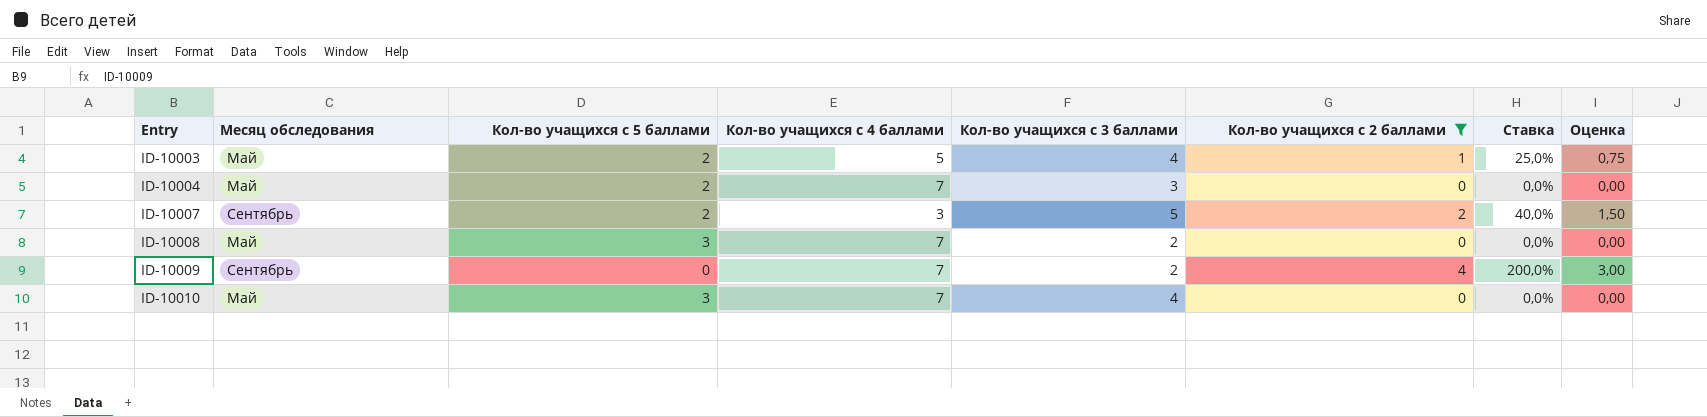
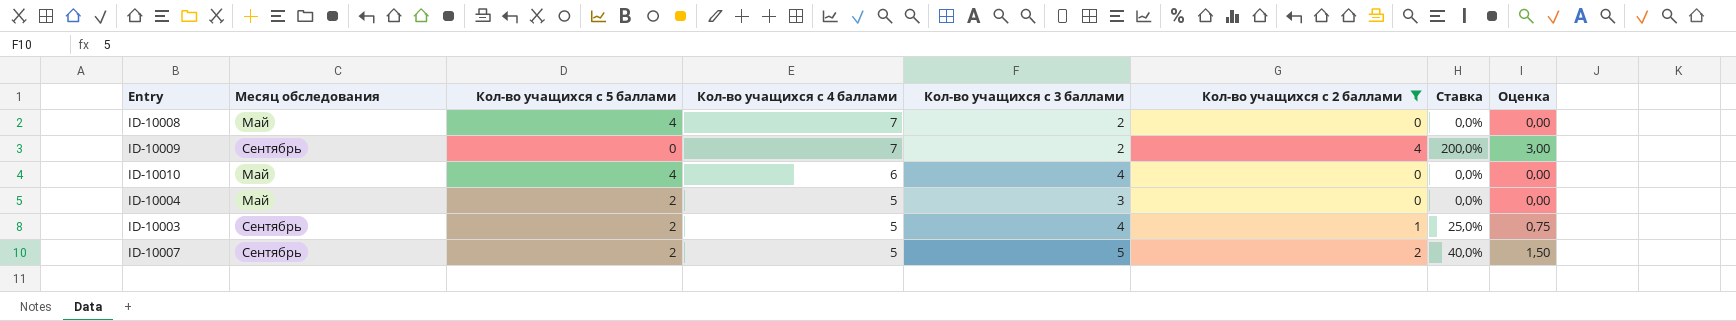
row order: Entry ascending -> Кол-во учащихся с 4 баллами descending
ID-10008 | Кол-во учащихся с 5 баллами: 3 -> 4
ID-10010 | Кол-во учащихся с 5 баллами: 3 -> 4
ID-10010 | Кол-во учащихся с 4 баллами: 7 -> 6
ID-10004 | Кол-во учащихся с 4 баллами: 7 -> 5
ID-10003 | Месяц обследования: Май -> Сентябрь
ID-10007 | Кол-во учащихся с 4 баллами: 3 -> 5

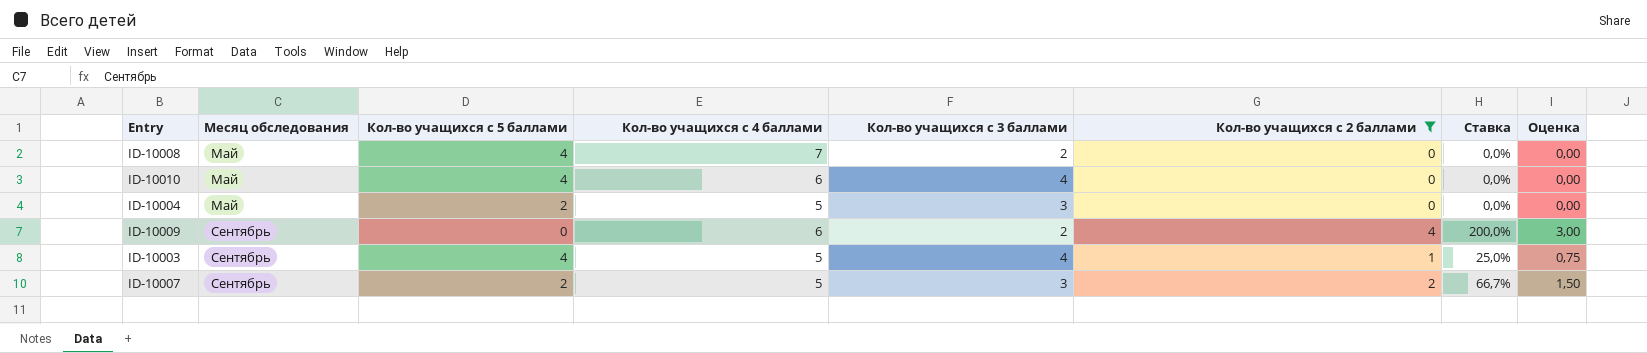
row order: Кол-во учащихся с 4 баллами descending -> Месяц обследования ascending
ID-10009 | Кол-во учащихся с 4 баллами: 7 -> 6
ID-10003 | Кол-во учащихся с 5 баллами: 2 -> 4
ID-10007 | Кол-во учащихся с 3 баллами: 5 -> 3
ID-10007 | Ставка: 40,0% -> 66,7%

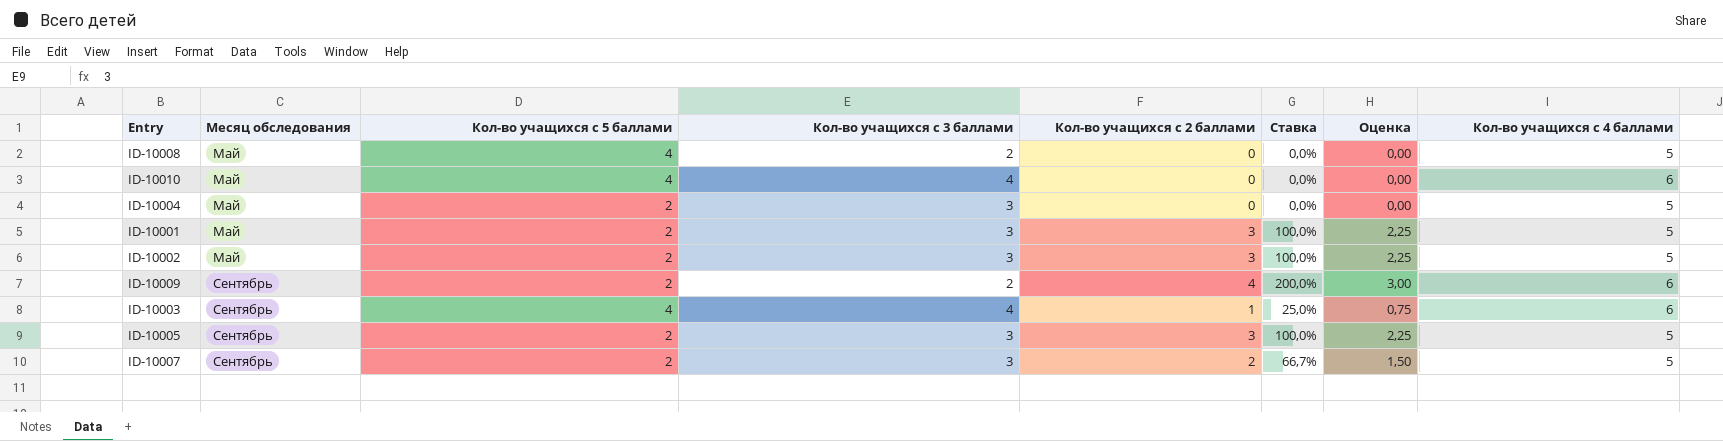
filter: Кол-во учащихся с 2 баллами != 3 -> none
column Кол-во учащихся с 4 баллами | position: 4 -> 8
ID-10008 | Кол-во учащихся с 4 баллами: 7 -> 5
ID-10009 | Кол-во учащихся с 5 баллами: 0 -> 2
ID-10003 | Кол-во учащихся с 4 баллами: 5 -> 6

